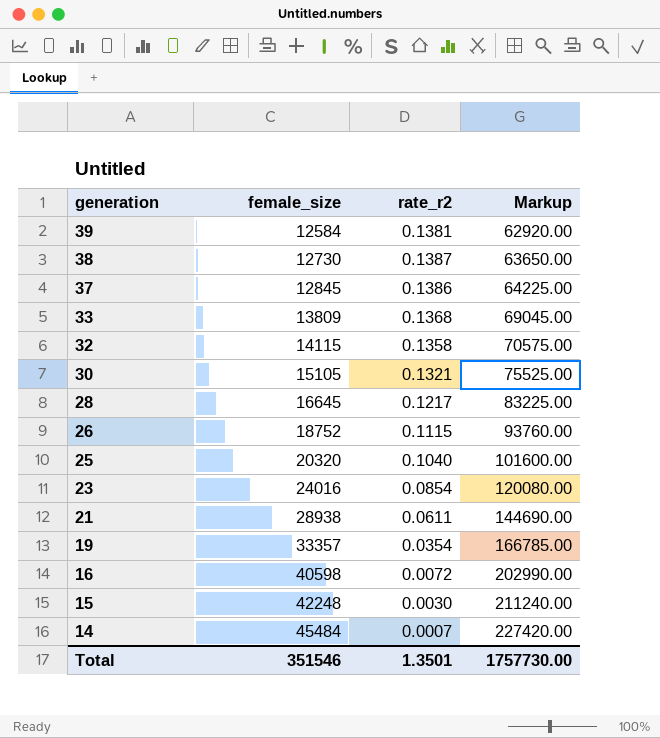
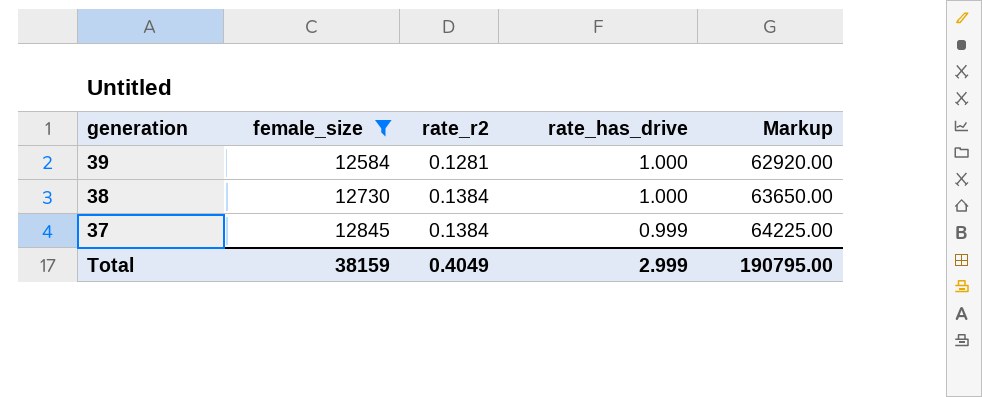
filter: none -> female_size <= 12845
column rate_has_drive | position: none -> 4
39 | rate_r2: 0.1381 -> 0.1281
38 | rate_r2: 0.1387 -> 0.1384
37 | rate_r2: 0.1386 -> 0.1384
Total | female_size: 351546 -> 38159
Total | rate_r2: 1.3501 -> 0.4049
Total | Markup: 1757730.00 -> 190795.00

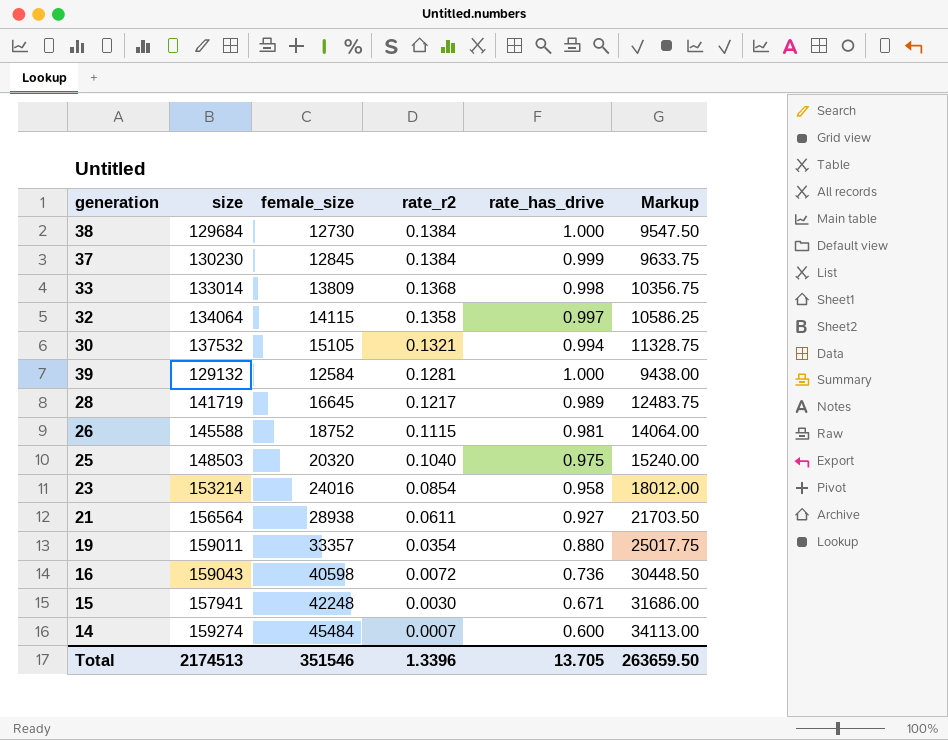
filter: female_size <= 12845 -> none
row order: generation descending -> rate_r2 descending
column size | position: none -> 2
column Markup | formula: [female_size] * 5 -> [female_size] * 0.75
Total | female_size: 38159 -> 351546
Total | rate_r2: 0.4049 -> 1.3396
Total | rate_has_drive: 2.999 -> 13.705
Total | Markup: 190795.00 -> 263659.50

